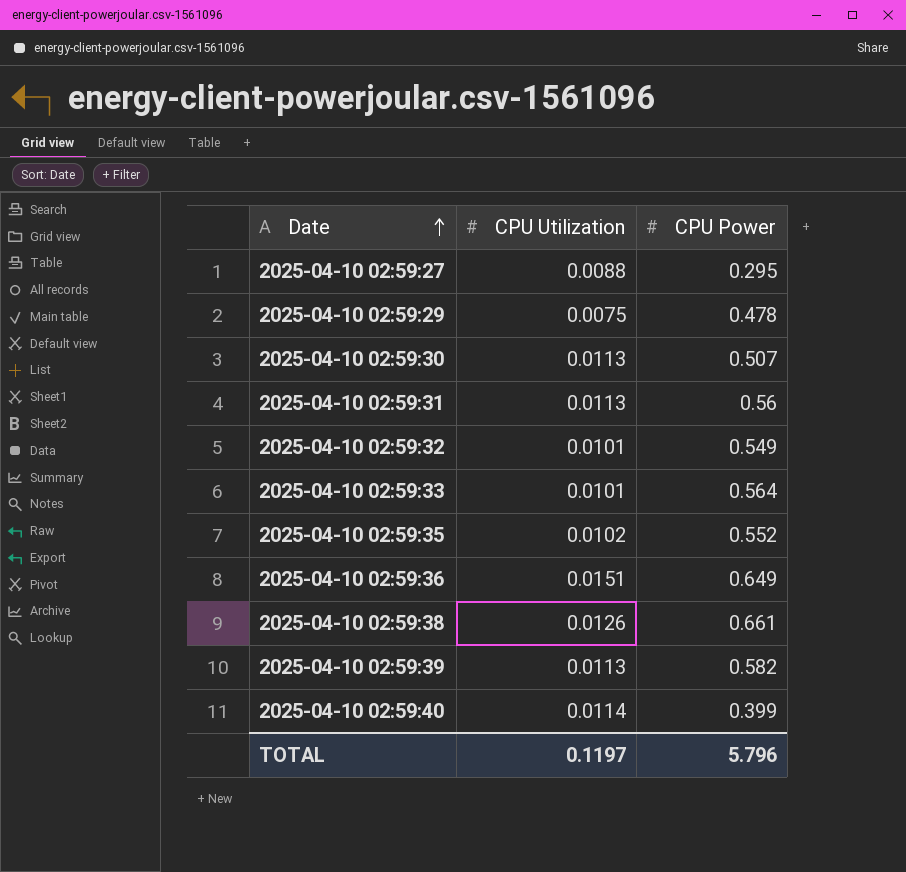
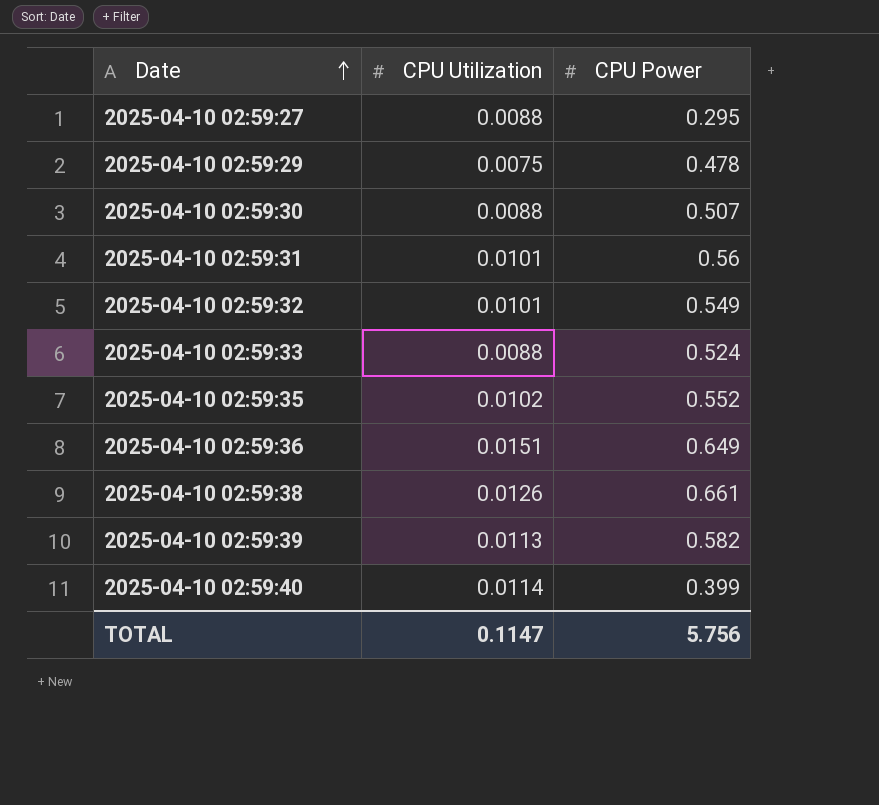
2025-04-10 02:59:30 | CPU Utilization: 0.0113 -> 0.0088
2025-04-10 02:59:31 | CPU Utilization: 0.0113 -> 0.0101
2025-04-10 02:59:33 | CPU Utilization: 0.0101 -> 0.0088
2025-04-10 02:59:33 | CPU Power: 0.564 -> 0.524
TOTAL | CPU Utilization: 0.1197 -> 0.1147
TOTAL | CPU Power: 5.796 -> 5.756

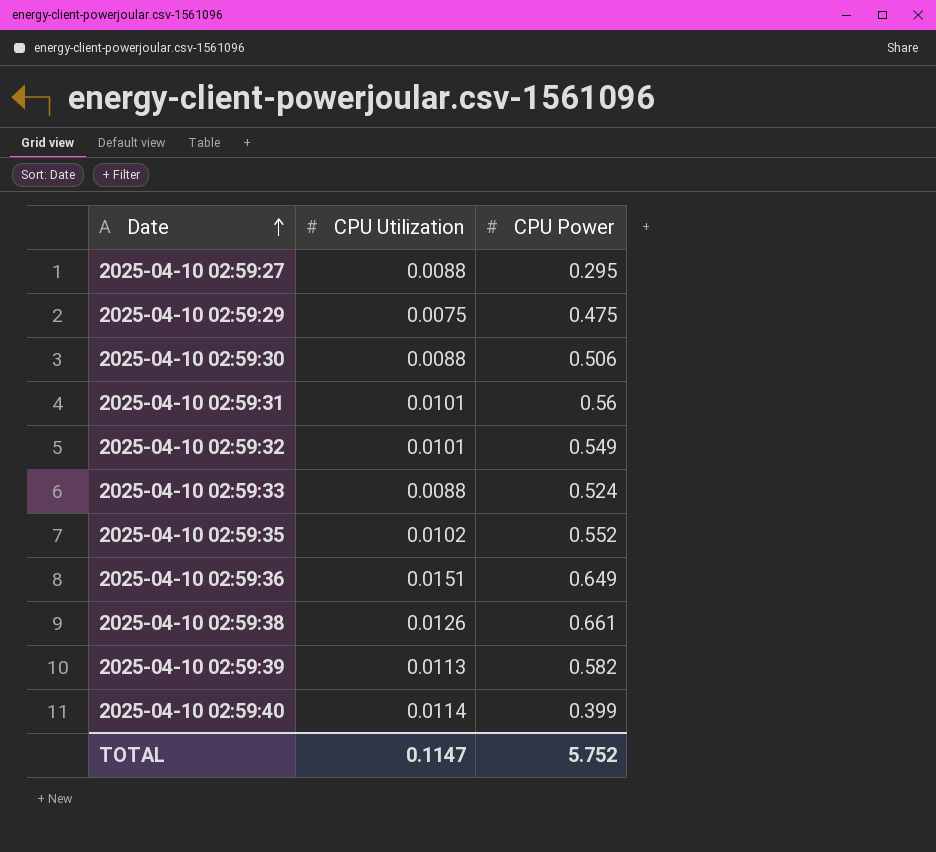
2025-04-10 02:59:29 | CPU Power: 0.478 -> 0.475
2025-04-10 02:59:30 | CPU Power: 0.507 -> 0.506
TOTAL | CPU Power: 5.756 -> 5.752

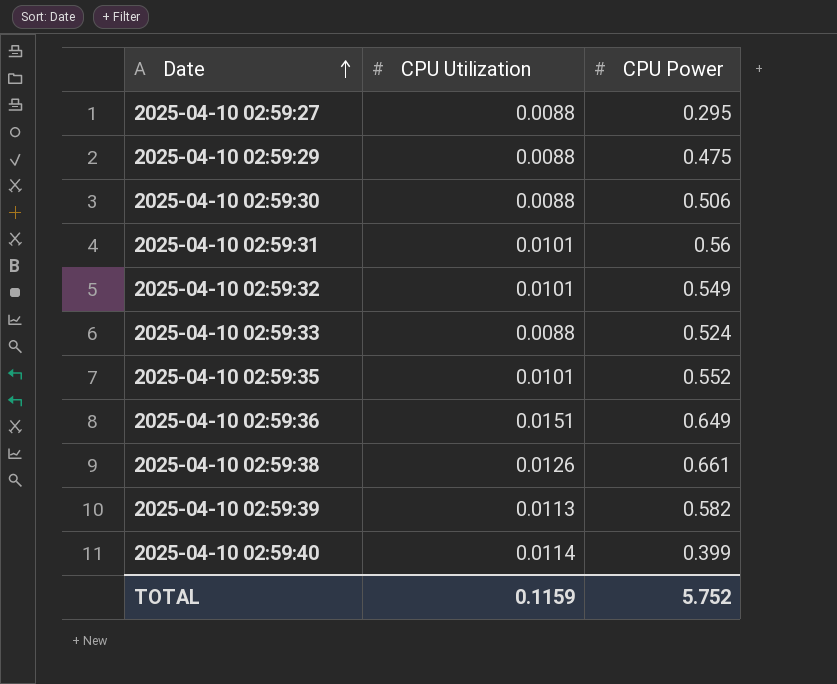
2025-04-10 02:59:29 | CPU Utilization: 0.0075 -> 0.0088
2025-04-10 02:59:35 | CPU Utilization: 0.0102 -> 0.0101
TOTAL | CPU Utilization: 0.1147 -> 0.1159

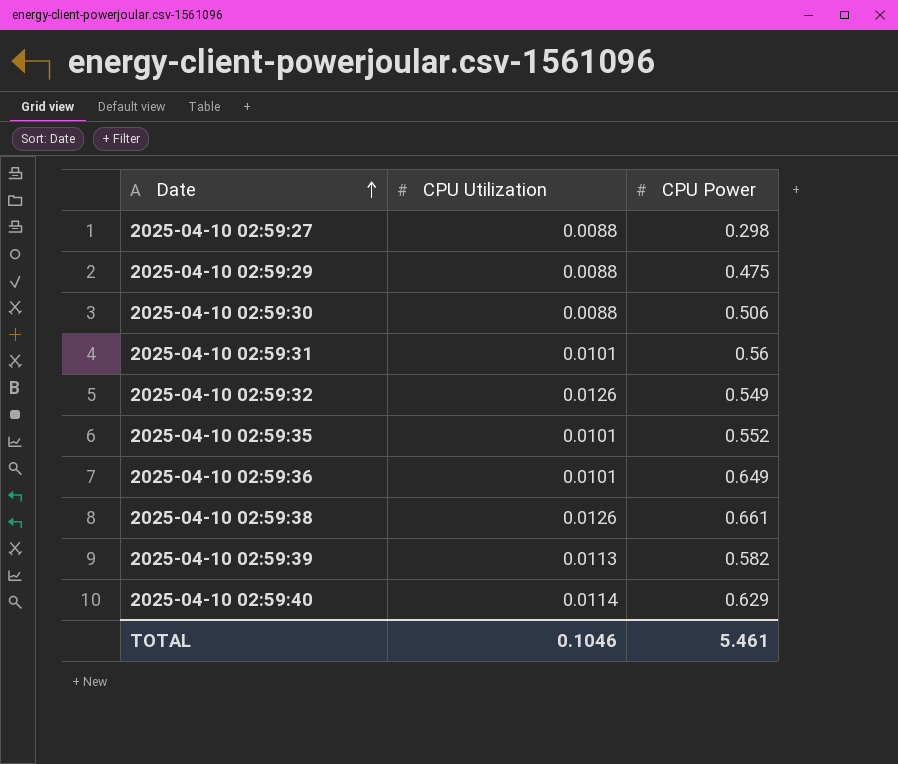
row 2025-04-10 02:59:33: 0.0088 | 0.524 -> none
2025-04-10 02:59:27 | CPU Power: 0.295 -> 0.298
2025-04-10 02:59:32 | CPU Utilization: 0.0101 -> 0.0126
2025-04-10 02:59:36 | CPU Utilization: 0.0151 -> 0.0101
2025-04-10 02:59:40 | CPU Power: 0.399 -> 0.629
TOTAL | CPU Utilization: 0.1159 -> 0.1046
TOTAL | CPU Power: 5.752 -> 5.461

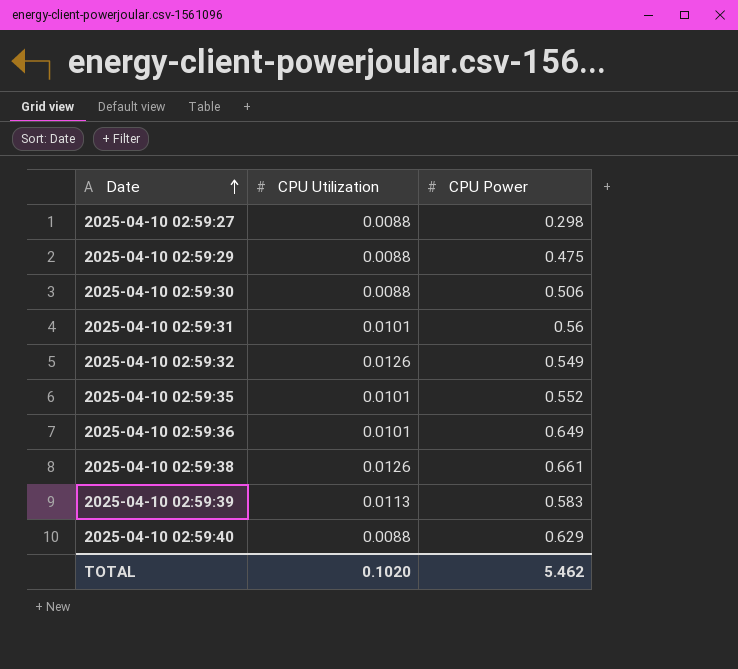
2025-04-10 02:59:39 | CPU Power: 0.582 -> 0.583
2025-04-10 02:59:40 | CPU Utilization: 0.0114 -> 0.0088
TOTAL | CPU Utilization: 0.1046 -> 0.1020
TOTAL | CPU Power: 5.461 -> 5.462

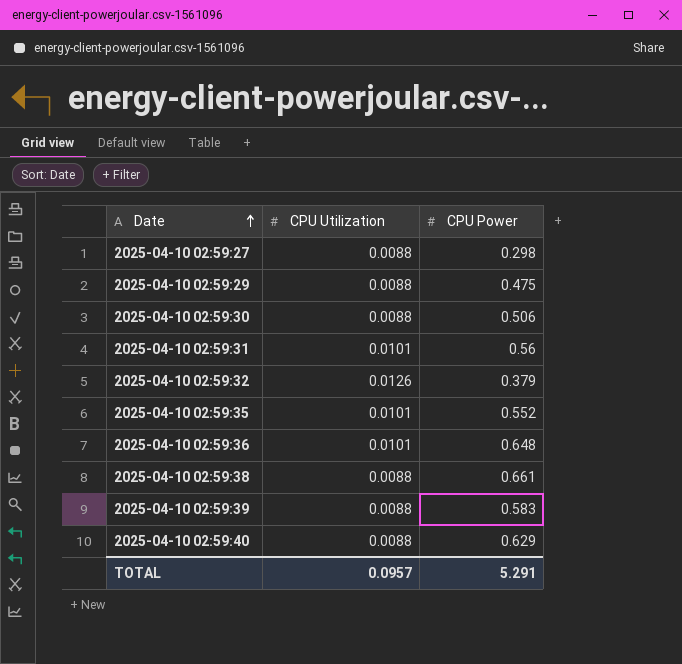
2025-04-10 02:59:32 | CPU Power: 0.549 -> 0.379
2025-04-10 02:59:36 | CPU Power: 0.649 -> 0.648
2025-04-10 02:59:38 | CPU Utilization: 0.0126 -> 0.0088
2025-04-10 02:59:39 | CPU Utilization: 0.0113 -> 0.0088
TOTAL | CPU Utilization: 0.1020 -> 0.0957
TOTAL | CPU Power: 5.462 -> 5.291

